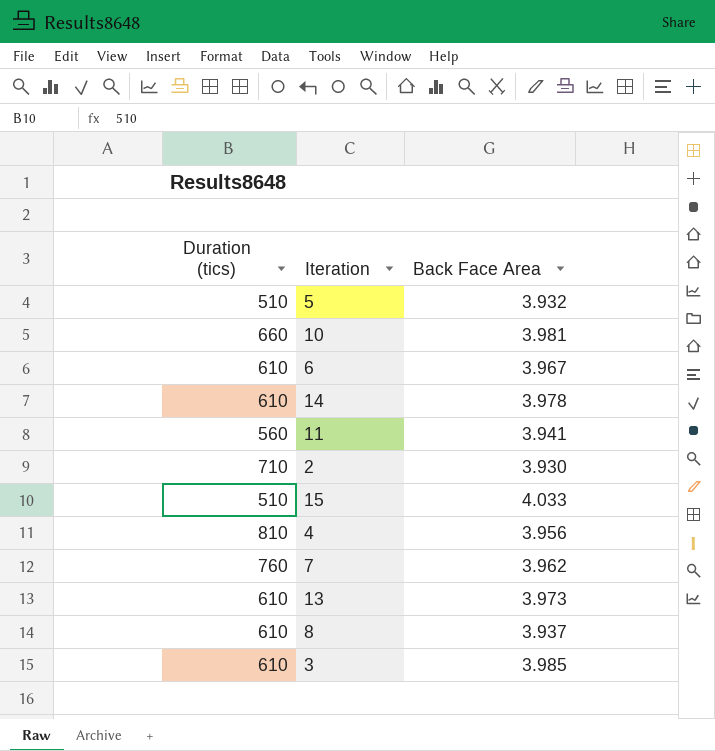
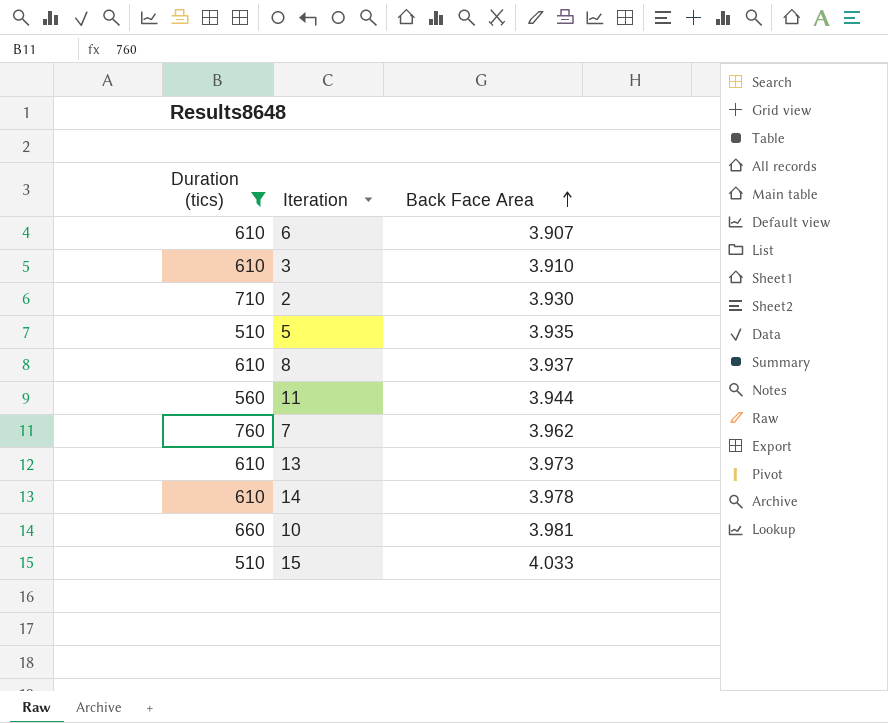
filter: none -> Duration (tics) != 810
row order: none -> Back Face Area ascending
6 | Back Face Area: 3.967 -> 3.907
3 | Back Face Area: 3.985 -> 3.910
5 | Back Face Area: 3.932 -> 3.935
11 | Back Face Area: 3.941 -> 3.944

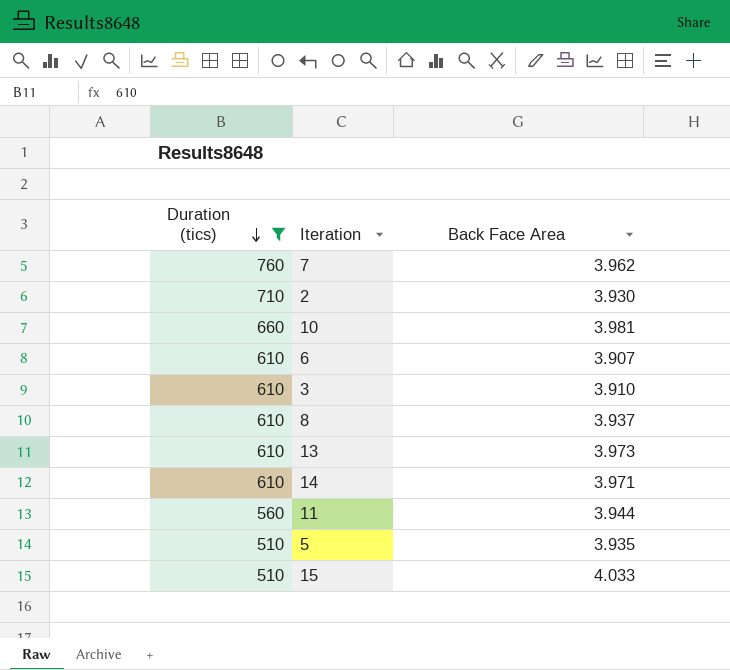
row order: Back Face Area ascending -> Duration (tics) descending
14 | Back Face Area: 3.978 -> 3.971

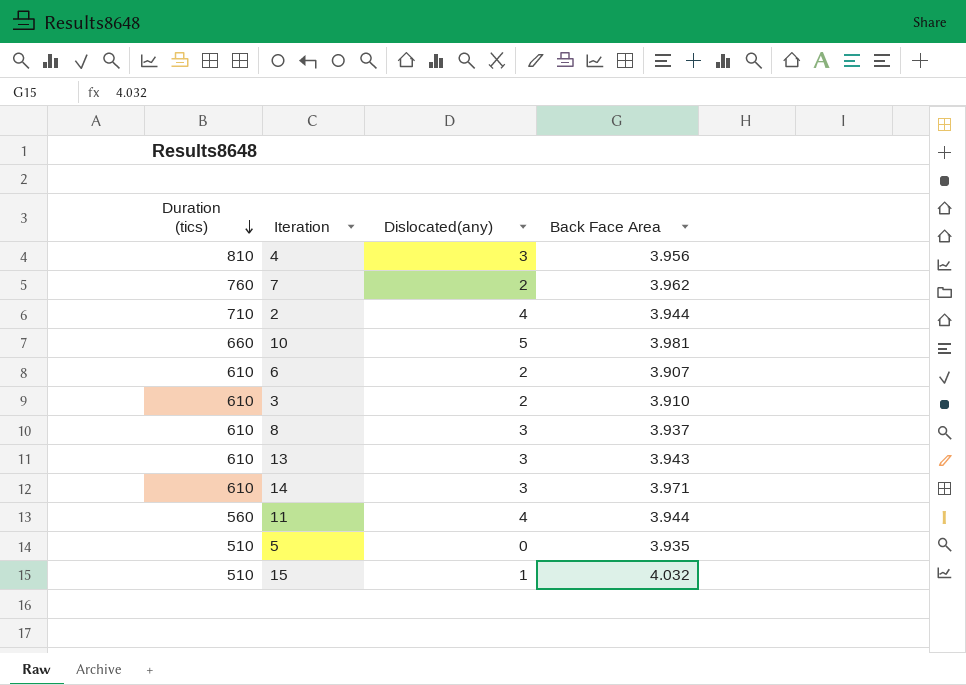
filter: Duration (tics) != 810 -> none
column Dislocated(any) | position: none -> 3
2 | Back Face Area: 3.930 -> 3.944
13 | Back Face Area: 3.973 -> 3.943
15 | Back Face Area: 4.033 -> 4.032

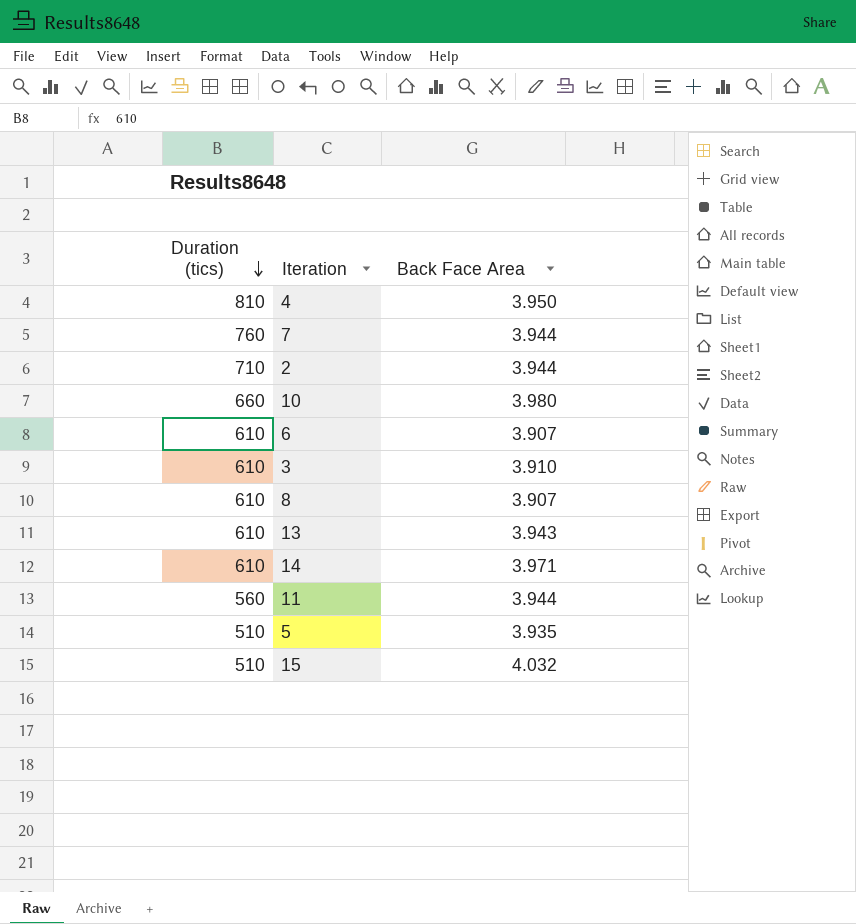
column Dislocated(any) | position: 3 -> none
4 | Back Face Area: 3.956 -> 3.950
7 | Back Face Area: 3.962 -> 3.944
10 | Back Face Area: 3.981 -> 3.980
8 | Back Face Area: 3.937 -> 3.907

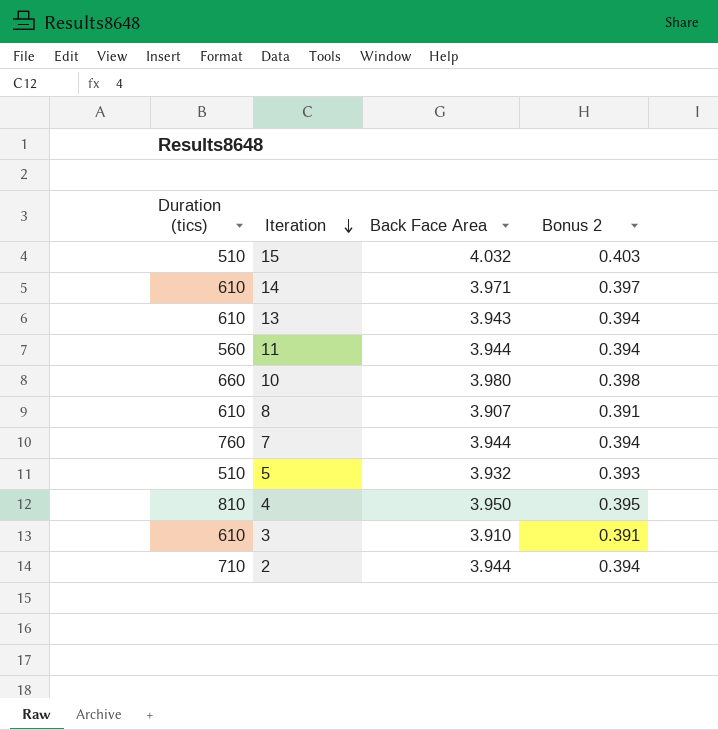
row order: Duration (tics) descending -> Iteration descending
column Bonus 2 | formula: none -> [Back Face Area] * 0.1
row 6: 610 | 3.907 -> none
5 | Back Face Area: 3.935 -> 3.932

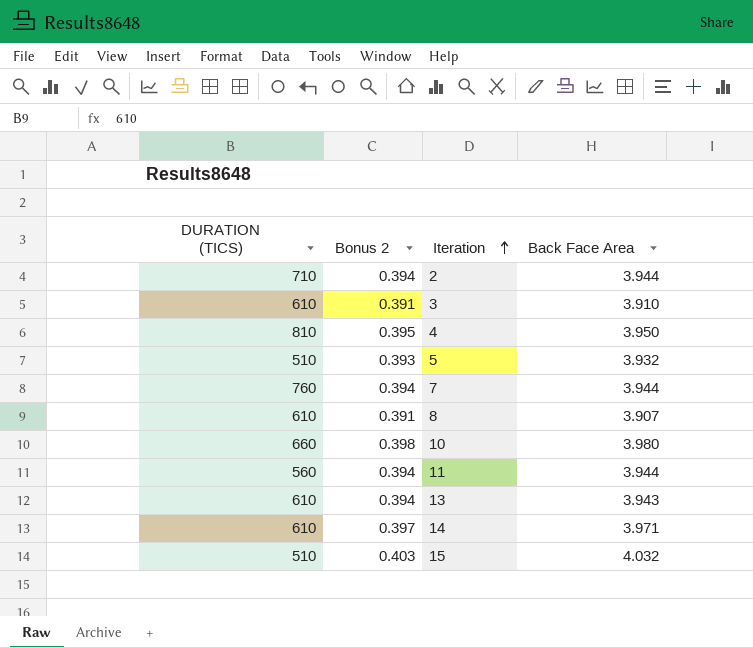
row order: Iteration descending -> Iteration ascending
column name: Duration (tics) -> DURATION (TICS)
column Bonus 2 | position: 4 -> 2

